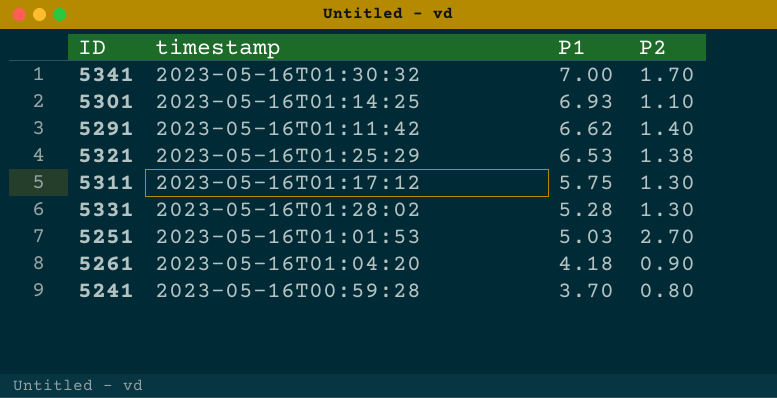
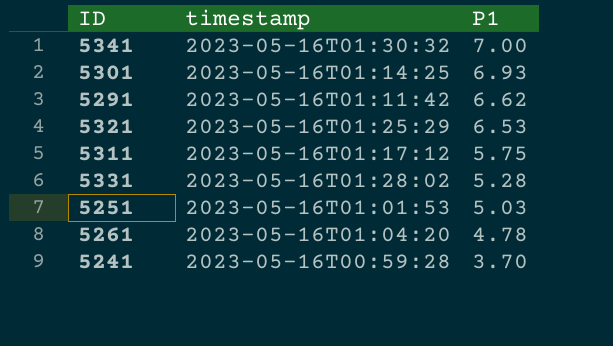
column P2 | position: 4 -> none
5261 | P1: 4.18 -> 4.78

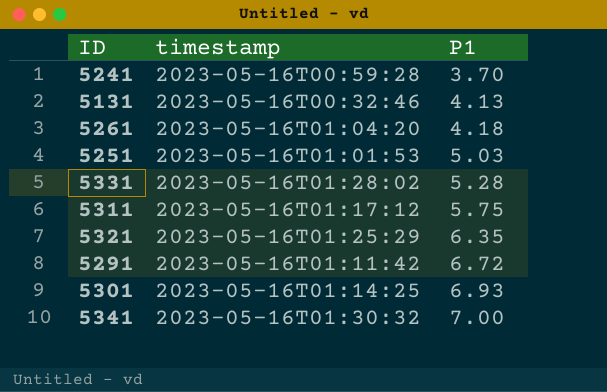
row order: P1 descending -> P1 ascending
row 5131: none -> 2023-05-16T00:32:46 | 4.13
5261 | P1: 4.78 -> 4.18
5321 | P1: 6.53 -> 6.35
5291 | P1: 6.62 -> 6.72

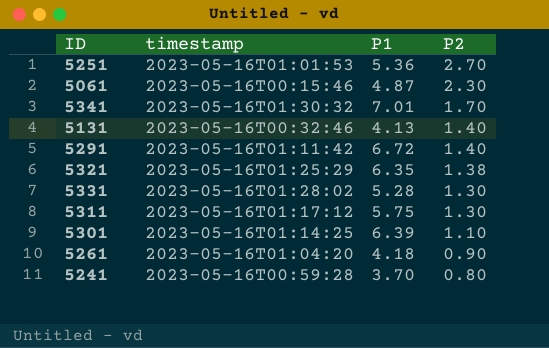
row order: P1 ascending -> P2 descending
column P2 | position: none -> 4
5251 | P1: 5.03 -> 5.36
row 5061: none -> 2023-05-16T00:15:46 | 4.87 | 2.30
5341 | P1: 7.00 -> 7.01
5301 | P1: 6.93 -> 6.39

